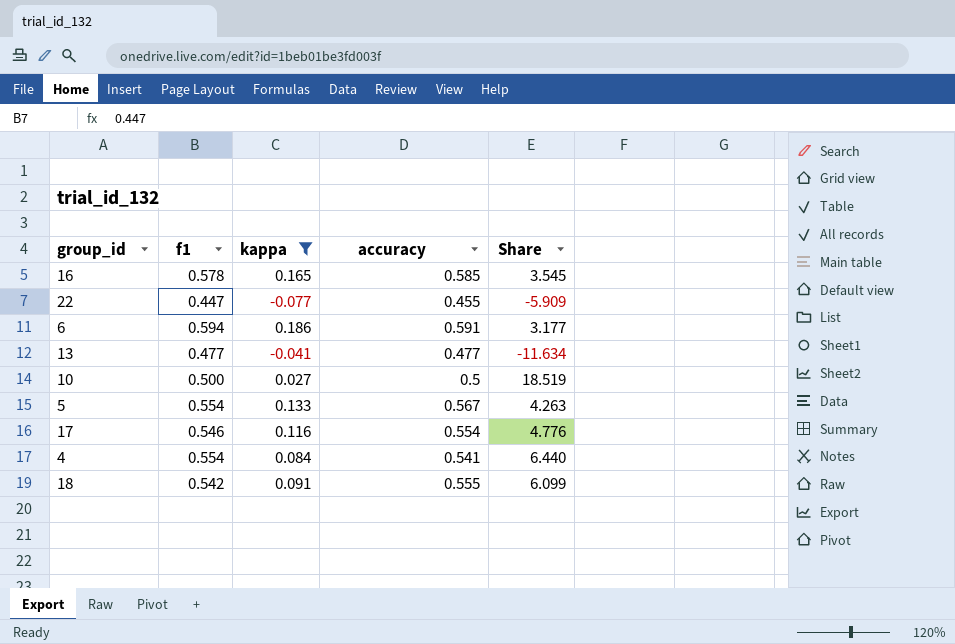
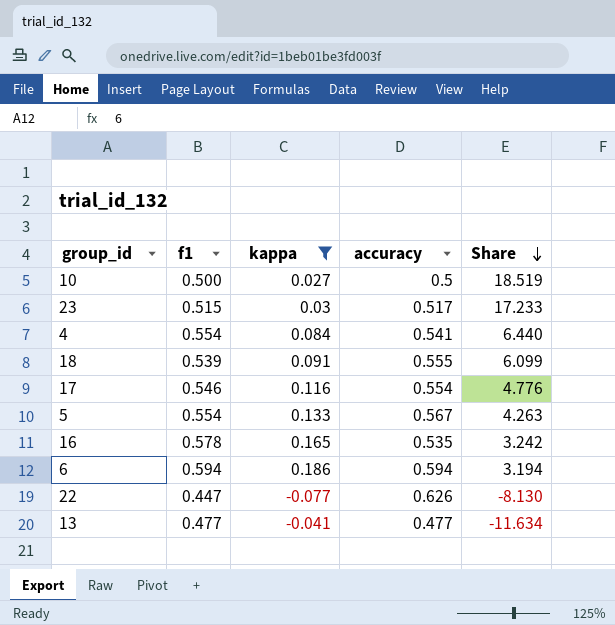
row order: none -> Share descending
row 23: none -> 0.515 | 0.03 | 0.517 | 17.233
18 | f1: 0.542 -> 0.539
16 | accuracy: 0.585 -> 0.535
16 | Share: 3.545 -> 3.242
6 | accuracy: 0.591 -> 0.594
6 | Share: 3.177 -> 3.194
22 | accuracy: 0.455 -> 0.626
22 | Share: -5.909 -> -8.130

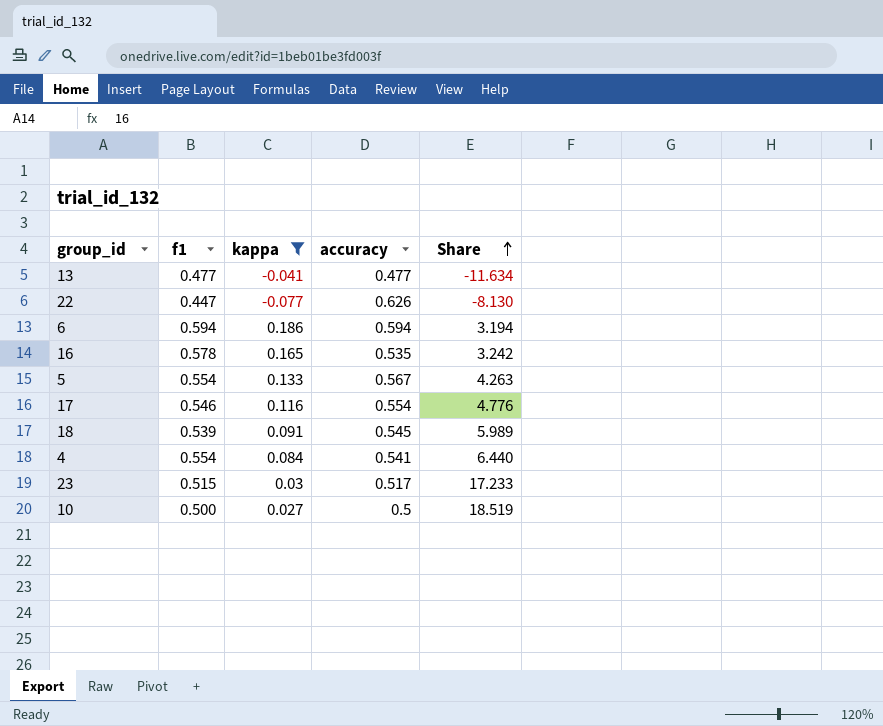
row order: Share descending -> Share ascending
18 | accuracy: 0.555 -> 0.545
18 | Share: 6.099 -> 5.989

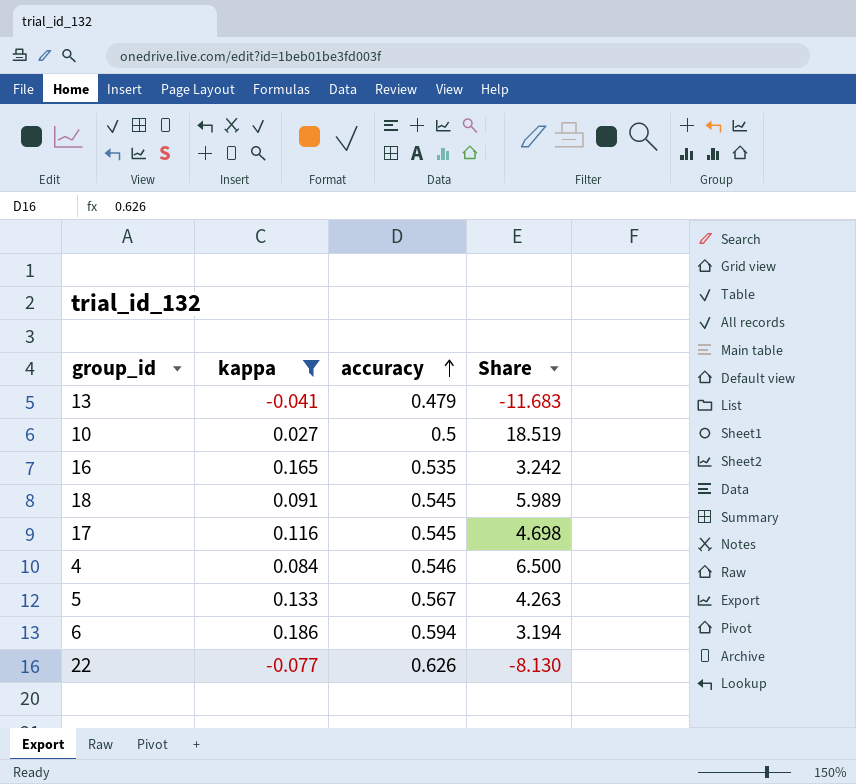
row order: Share ascending -> accuracy ascending
column f1 | position: 2 -> none
row 23: 0.515 | 0.03 | 0.517 | 17.233 -> none
13 | accuracy: 0.477 -> 0.479
13 | Share: -11.634 -> -11.683
17 | accuracy: 0.554 -> 0.545
17 | Share: 4.776 -> 4.698
4 | accuracy: 0.541 -> 0.546
4 | Share: 6.440 -> 6.500

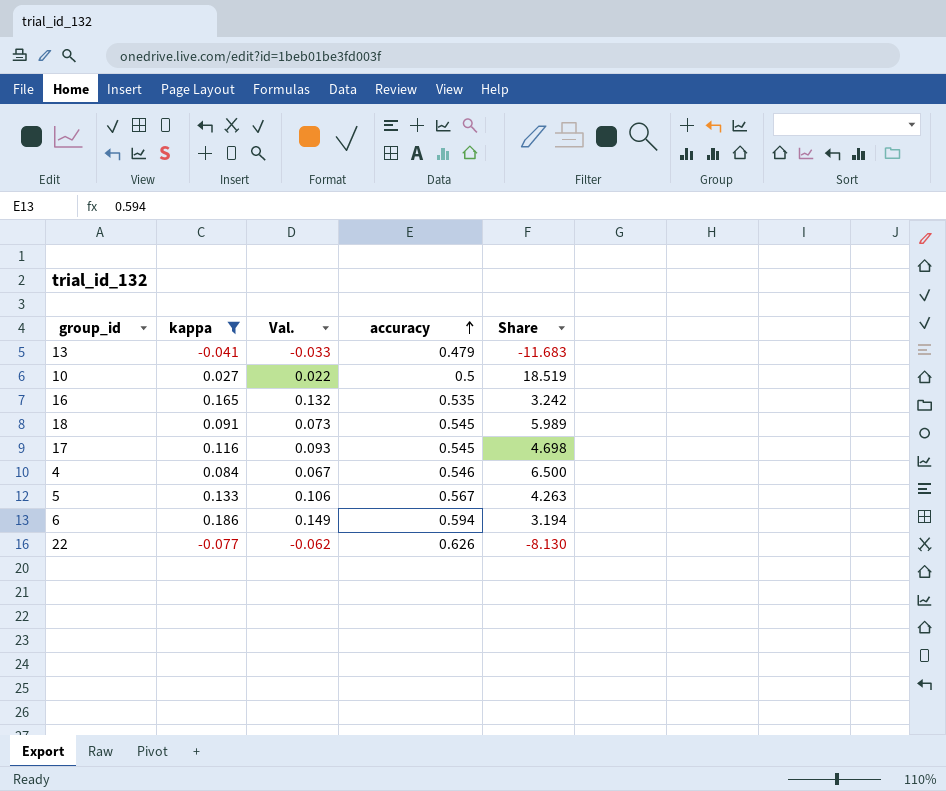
column Val. | formula: none -> [kappa] * 0.8

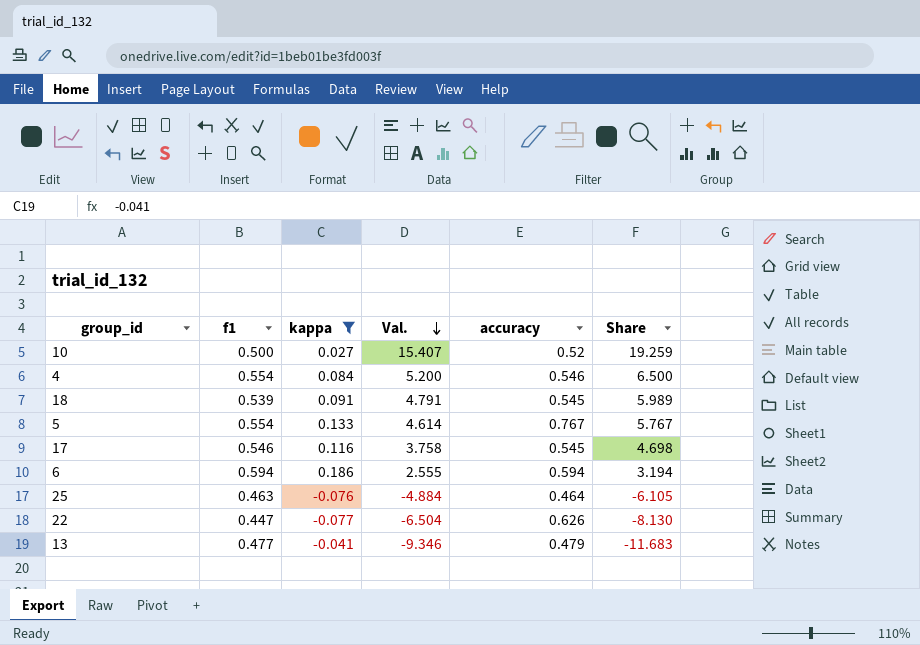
row order: accuracy ascending -> Val. descending
column f1 | position: none -> 2
column Val. | formula: [kappa] * 0.8 -> [Share] * 0.8
row 16: 0.165 | 0.132 | 0.535 | 3.242 -> none
10 | accuracy: 0.5 -> 0.52
10 | Share: 18.519 -> 19.259
5 | accuracy: 0.567 -> 0.767
5 | Share: 4.263 -> 5.767
row 25: none -> 0.463 | -0.076 | -4.884 | 0.464 | -6.105

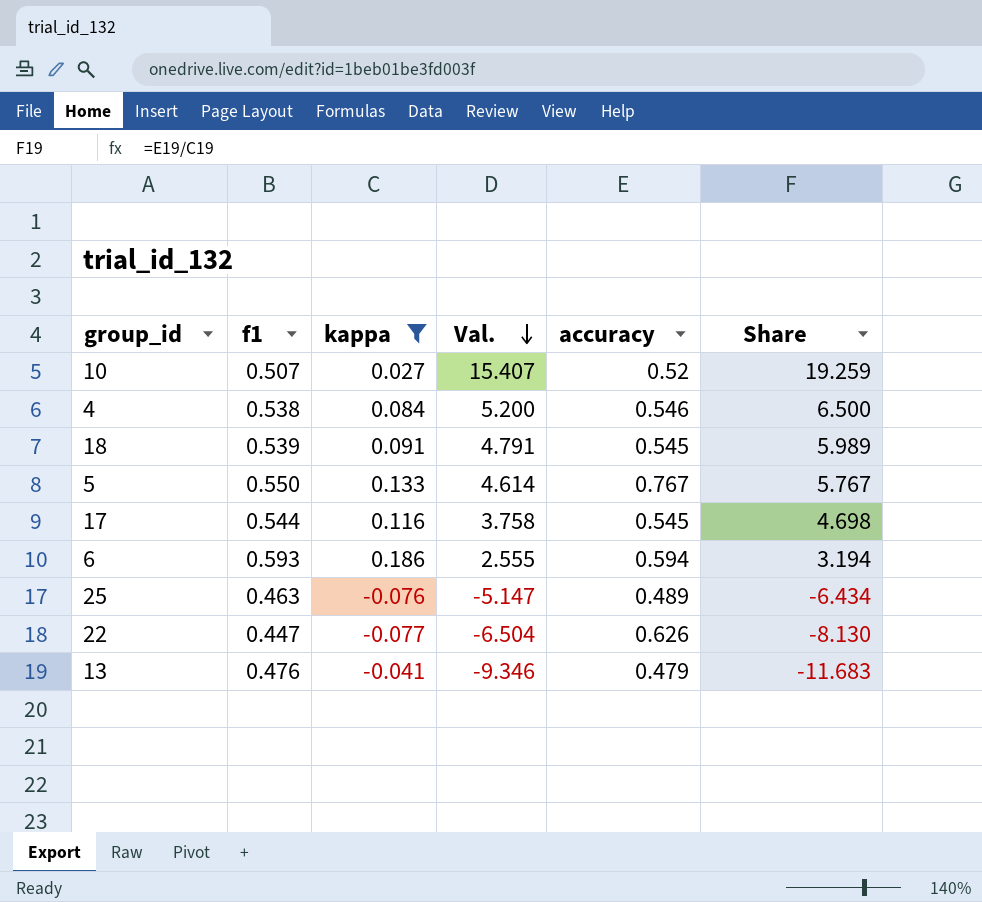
10 | f1: 0.500 -> 0.507
4 | f1: 0.554 -> 0.538
5 | f1: 0.554 -> 0.550
17 | f1: 0.546 -> 0.544
6 | f1: 0.594 -> 0.593
25 | Val.: -4.884 -> -5.147
25 | accuracy: 0.464 -> 0.489
25 | Share: -6.105 -> -6.434
13 | f1: 0.477 -> 0.476

